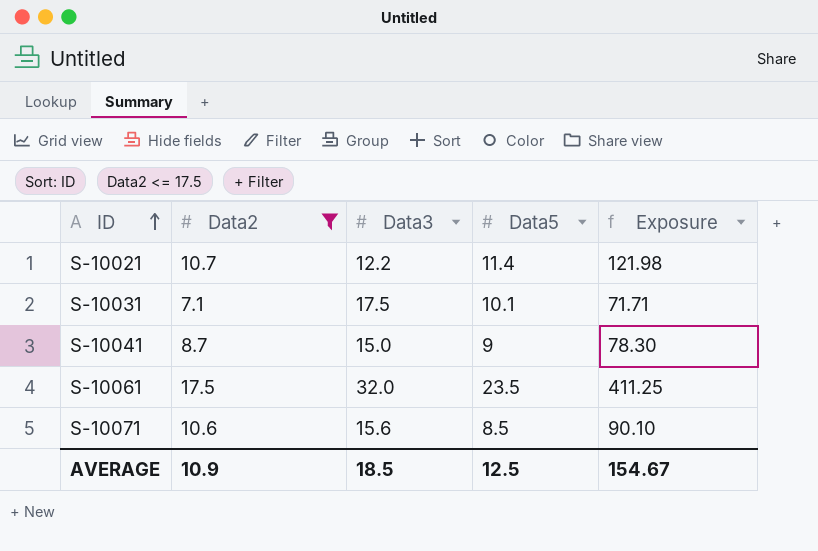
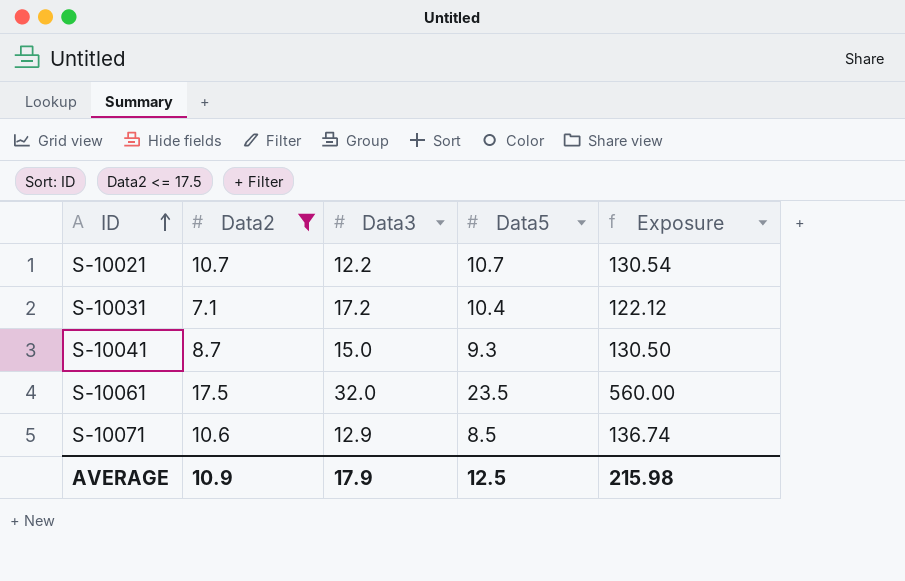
column Exposure | formula: [Data2] * [Data5] -> [Data2] * [Data3]
S-10021 | Data5: 11.4 -> 10.7
S-10031 | Data3: 17.5 -> 17.2
S-10031 | Data5: 10.1 -> 10.4
S-10041 | Data5: 9 -> 9.3
S-10071 | Data3: 15.6 -> 12.9
AVERAGE | Data3: 18.5 -> 17.9
AVERAGE | Exposure: 154.67 -> 215.98

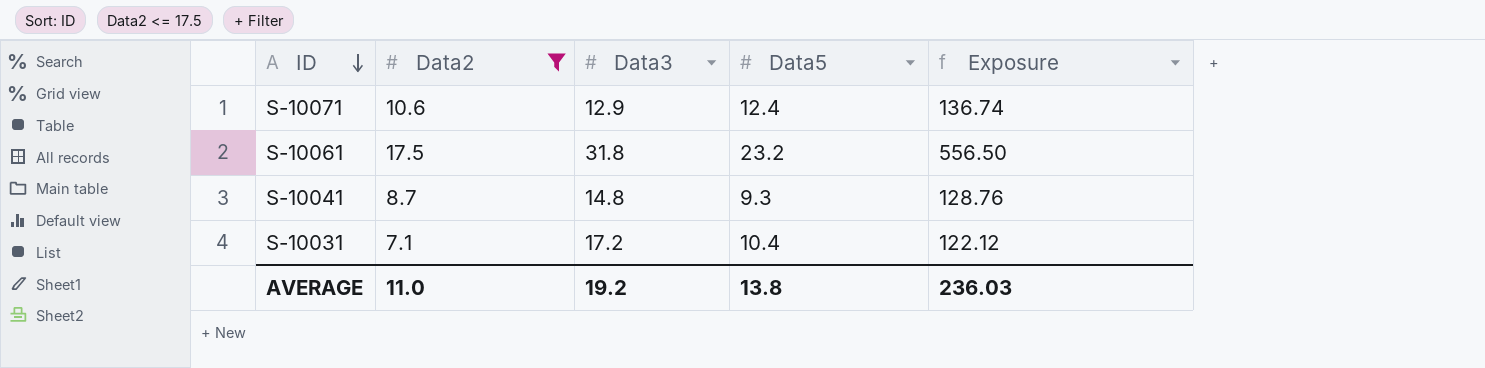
row order: ID ascending -> ID descending
row S-10021: 10.7 | 12.2 | 10.7 | 130.54 -> none
S-10071 | Data5: 8.5 -> 12.4
S-10061 | Data3: 32.0 -> 31.8
S-10061 | Data5: 23.5 -> 23.2
S-10061 | Exposure: 560.00 -> 556.50
S-10041 | Data3: 15.0 -> 14.8
S-10041 | Exposure: 130.50 -> 128.76
AVERAGE | Data2: 10.9 -> 11.0
AVERAGE | Data3: 17.9 -> 19.2
AVERAGE | Data5: 12.5 -> 13.8
AVERAGE | Exposure: 215.98 -> 236.03

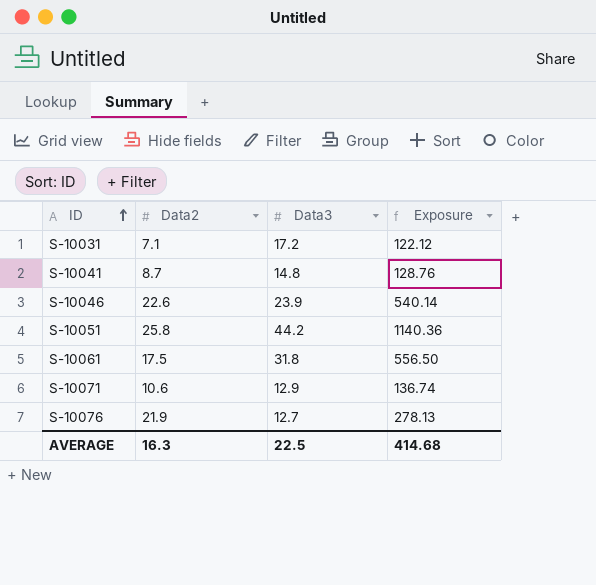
filter: Data2 <= 17.5 -> none
row order: ID descending -> ID ascending
column Data5 | position: 4 -> none
AVERAGE | Data2: 11.0 -> 16.3
AVERAGE | Data3: 19.2 -> 22.5
AVERAGE | Exposure: 236.03 -> 414.68

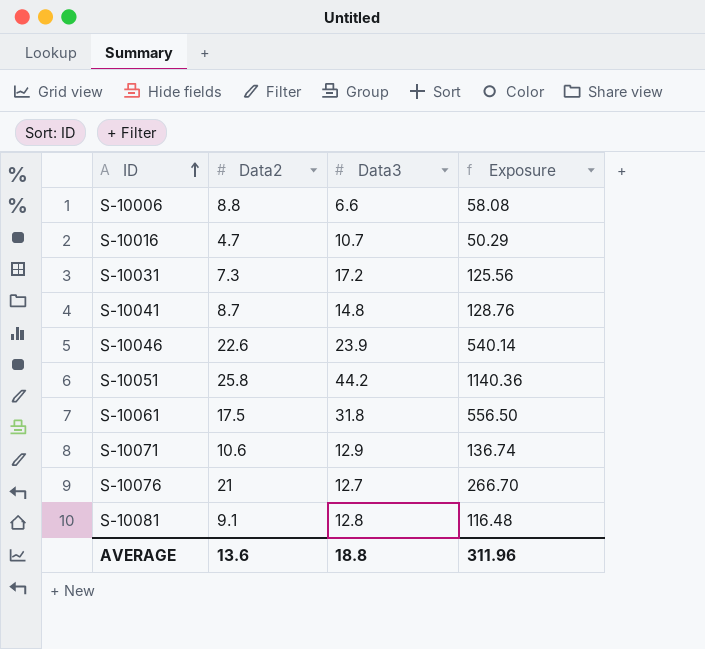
row S-10006: none -> 8.8 | 6.6 | 58.08
row S-10016: none -> 4.7 | 10.7 | 50.29
S-10031 | Data2: 7.1 -> 7.3
S-10031 | Exposure: 122.12 -> 125.56
S-10076 | Data2: 21.9 -> 21
S-10076 | Exposure: 278.13 -> 266.70
row S-10081: none -> 9.1 | 12.8 | 116.48
AVERAGE | Data2: 16.3 -> 13.6
AVERAGE | Data3: 22.5 -> 18.8
AVERAGE | Exposure: 414.68 -> 311.96

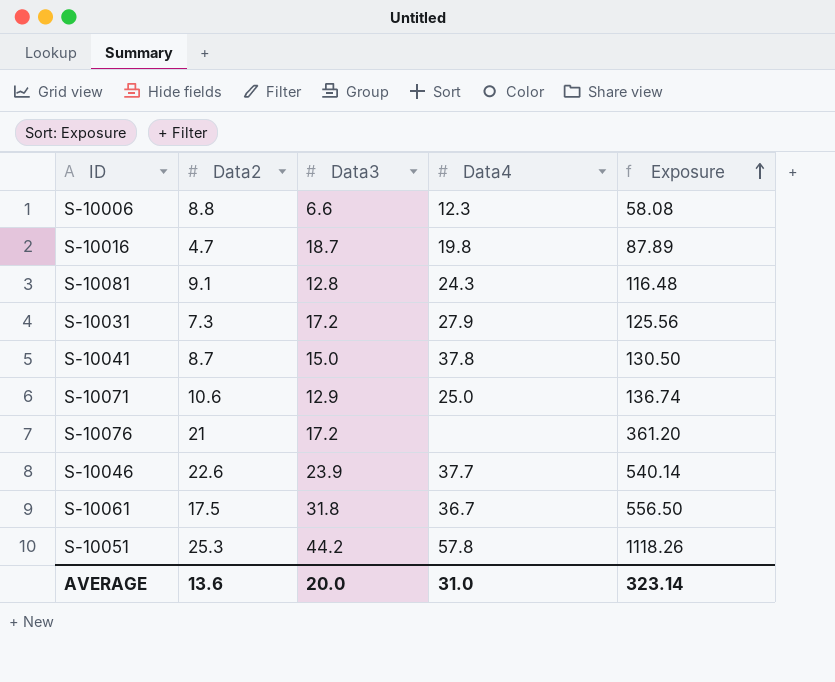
row order: ID ascending -> Exposure ascending
column Data4 | position: none -> 4
S-10016 | Data3: 10.7 -> 18.7
S-10016 | Exposure: 50.29 -> 87.89
S-10041 | Data3: 14.8 -> 15.0
S-10041 | Exposure: 128.76 -> 130.50
S-10076 | Data3: 12.7 -> 17.2
S-10076 | Exposure: 266.70 -> 361.20
S-10051 | Data2: 25.8 -> 25.3
S-10051 | Exposure: 1140.36 -> 1118.26
AVERAGE | Data3: 18.8 -> 20.0
AVERAGE | Exposure: 311.96 -> 323.14

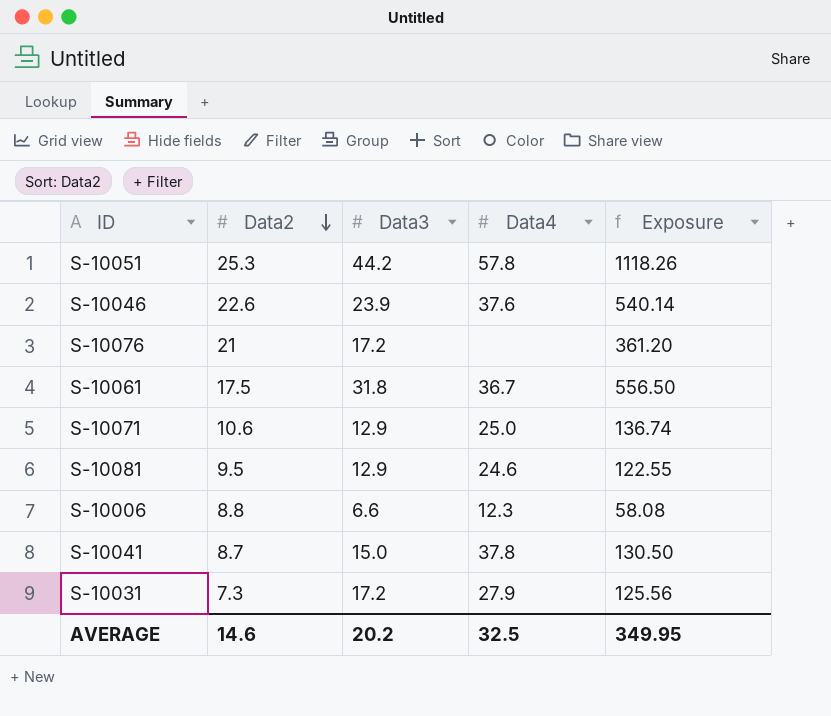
row order: Exposure ascending -> Data2 descending
row S-10016: 4.7 | 18.7 | 19.8 | 87.89 -> none
S-10046 | Data4: 37.7 -> 37.6
S-10081 | Data2: 9.1 -> 9.5
S-10081 | Data3: 12.8 -> 12.9
S-10081 | Data4: 24.3 -> 24.6
S-10081 | Exposure: 116.48 -> 122.55
AVERAGE | Data2: 13.6 -> 14.6
AVERAGE | Data3: 20.0 -> 20.2
AVERAGE | Data4: 31.0 -> 32.5
AVERAGE | Exposure: 323.14 -> 349.95

